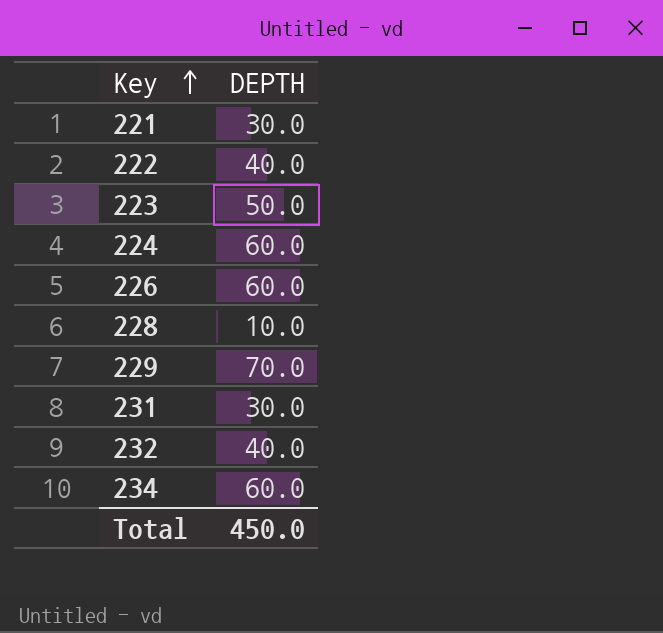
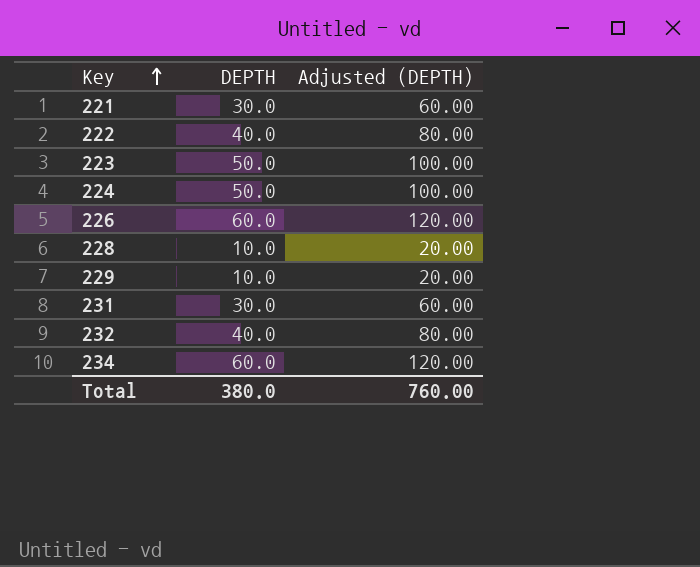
column Adjusted (DEPTH) | formula: none -> [DEPTH] * 2
224 | DEPTH: 60.0 -> 50.0
229 | DEPTH: 70.0 -> 10.0
Total | DEPTH: 450.0 -> 380.0

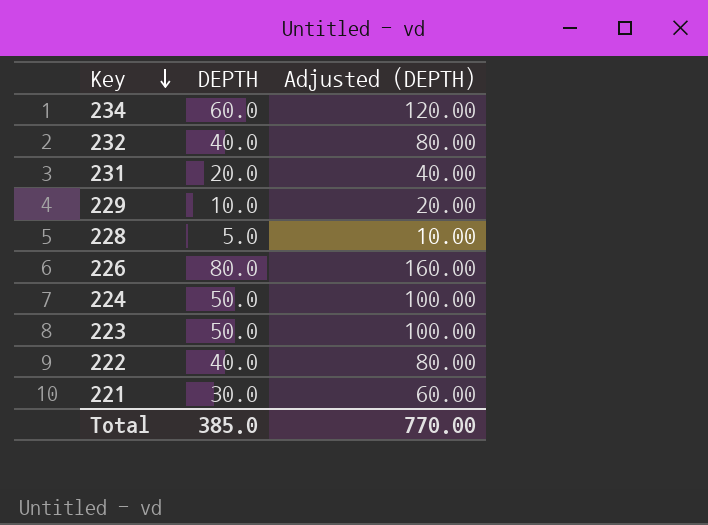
row order: Key ascending -> Key descending
231 | DEPTH: 30.0 -> 20.0
231 | Adjusted (DEPTH): 60.00 -> 40.00
228 | DEPTH: 10.0 -> 5.0
228 | Adjusted (DEPTH): 20.00 -> 10.00
226 | DEPTH: 60.0 -> 80.0
226 | Adjusted (DEPTH): 120.00 -> 160.00
Total | DEPTH: 380.0 -> 385.0
Total | Adjusted (DEPTH): 760.00 -> 770.00

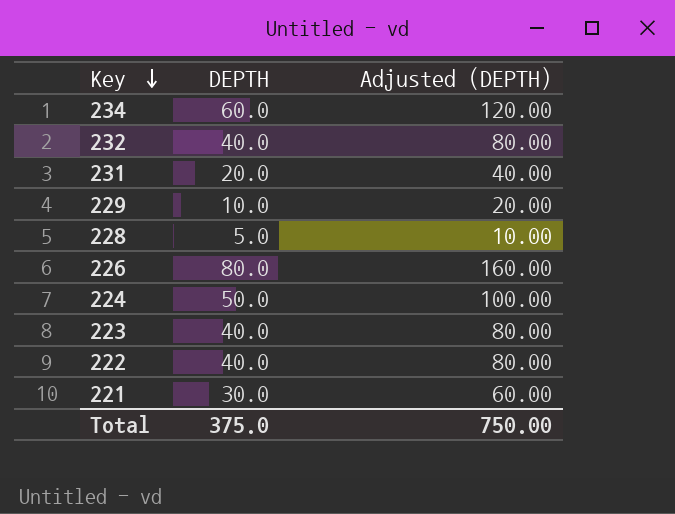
223 | DEPTH: 50.0 -> 40.0
223 | Adjusted (DEPTH): 100.00 -> 80.00
Total | DEPTH: 385.0 -> 375.0
Total | Adjusted (DEPTH): 770.00 -> 750.00

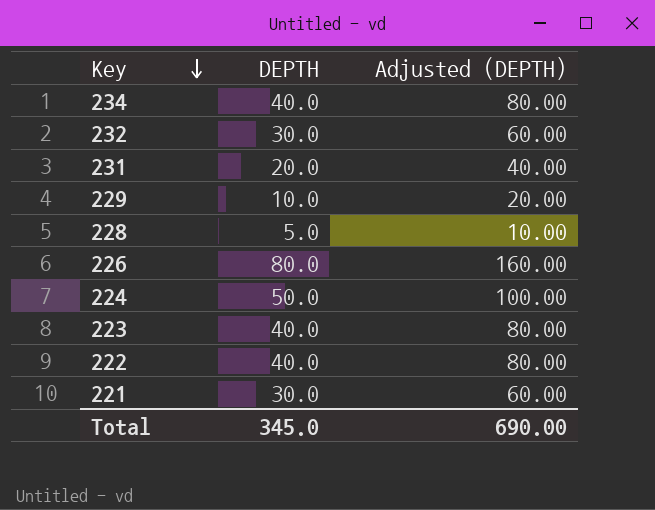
234 | DEPTH: 60.0 -> 40.0
234 | Adjusted (DEPTH): 120.00 -> 80.00
232 | DEPTH: 40.0 -> 30.0
232 | Adjusted (DEPTH): 80.00 -> 60.00
Total | DEPTH: 375.0 -> 345.0
Total | Adjusted (DEPTH): 750.00 -> 690.00

